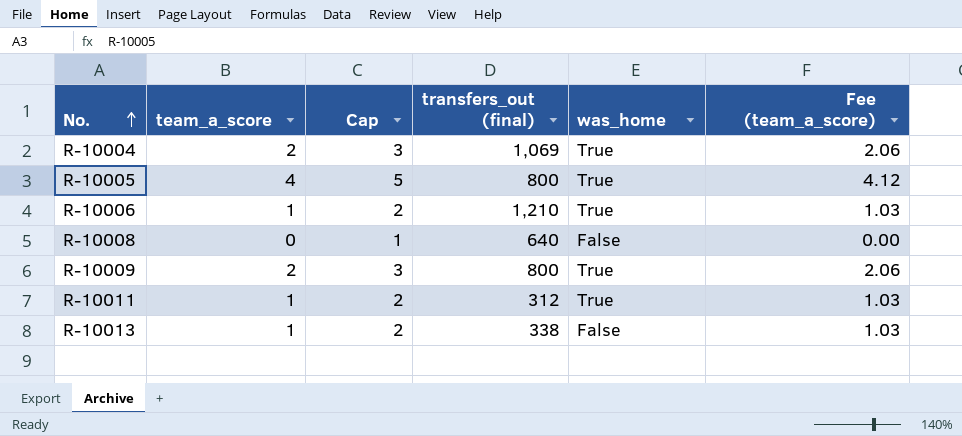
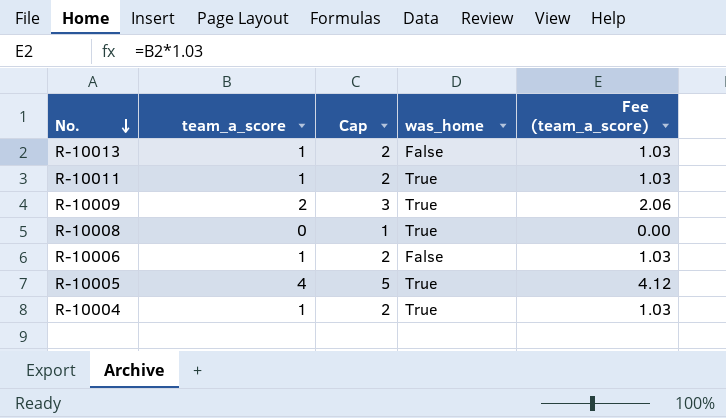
row order: No. ascending -> No. descending
column transfers_out (final) | position: 4 -> none
R-10008 | was_home: False -> True
R-10006 | was_home: True -> False
R-10004 | team_a_score: 2 -> 1
R-10004 | Cap: 3 -> 2
R-10004 | Fee (team_a_score): 2.06 -> 1.03

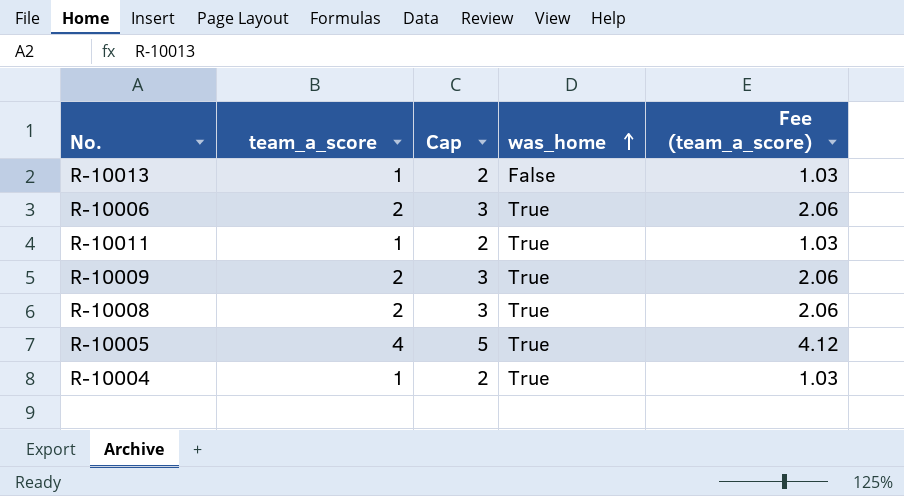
row order: No. descending -> was_home ascending
R-10006 | team_a_score: 1 -> 2
R-10006 | Cap: 2 -> 3
R-10006 | was_home: False -> True
R-10006 | Fee (team_a_score): 1.03 -> 2.06
R-10008 | team_a_score: 0 -> 2
R-10008 | Cap: 1 -> 3
R-10008 | Fee (team_a_score): 0.00 -> 2.06

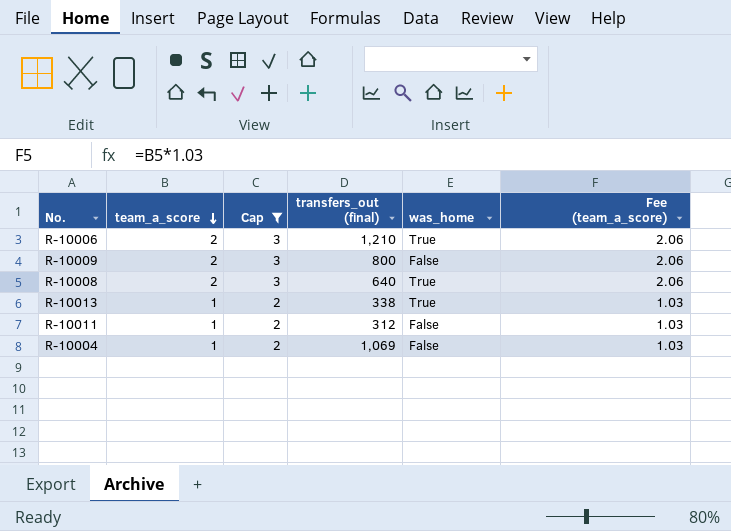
filter: none -> Cap != 5
row order: was_home ascending -> team_a_score descending
column transfers_out (final) | position: none -> 4
R-10009 | was_home: True -> False
R-10013 | was_home: False -> True
R-10011 | was_home: True -> False
R-10004 | was_home: True -> False

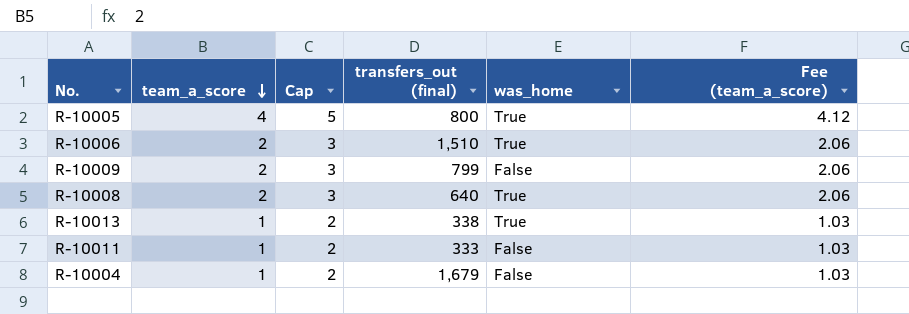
filter: Cap != 5 -> none
R-10006 | transfers_out (final): 1,210 -> 1,510
R-10009 | transfers_out (final): 800 -> 799
R-10011 | transfers_out (final): 312 -> 333
R-10004 | transfers_out (final): 1,069 -> 1,679

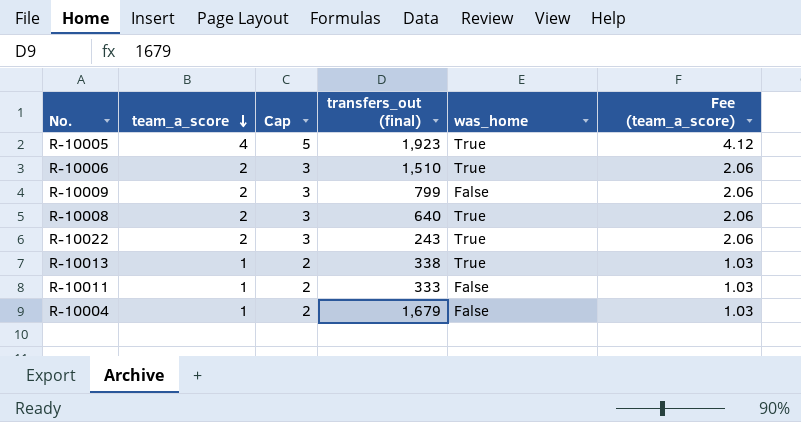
R-10005 | transfers_out (final): 800 -> 1,923
row R-10022: none -> 2 | 3 | 243 | True | 2.06

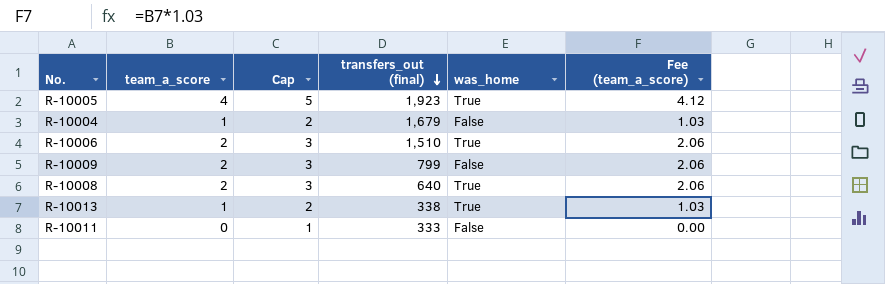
row order: team_a_score descending -> transfers_out (final) descending
row R-10022: 2 | 3 | 243 | True | 2.06 -> none
R-10011 | team_a_score: 1 -> 0
R-10011 | Cap: 2 -> 1
R-10011 | Fee (team_a_score): 1.03 -> 0.00

